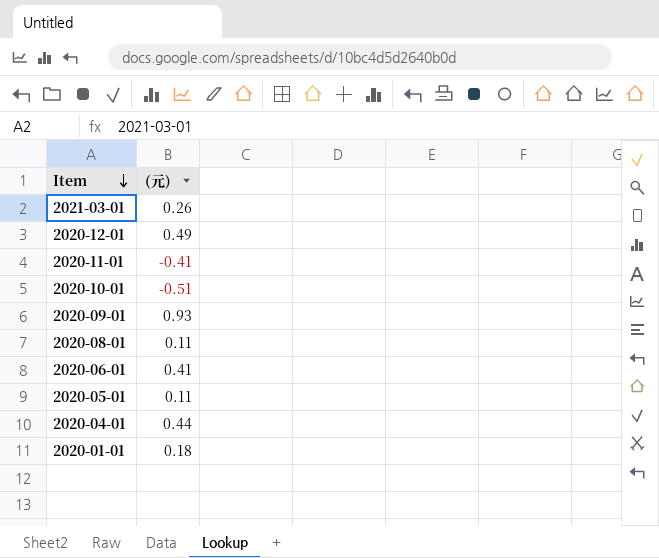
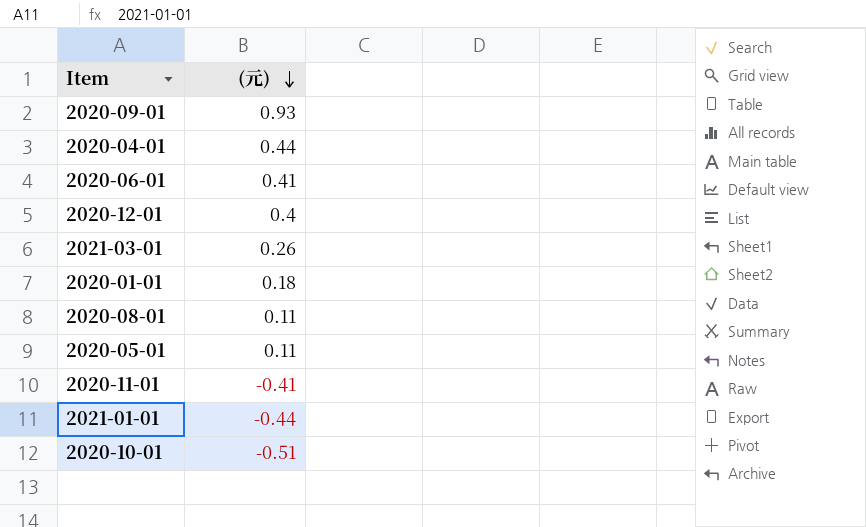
row order: Item descending -> (元) descending
2020-12-01 | (元): 0.49 -> 0.4
row 2021-01-01: none -> -0.44

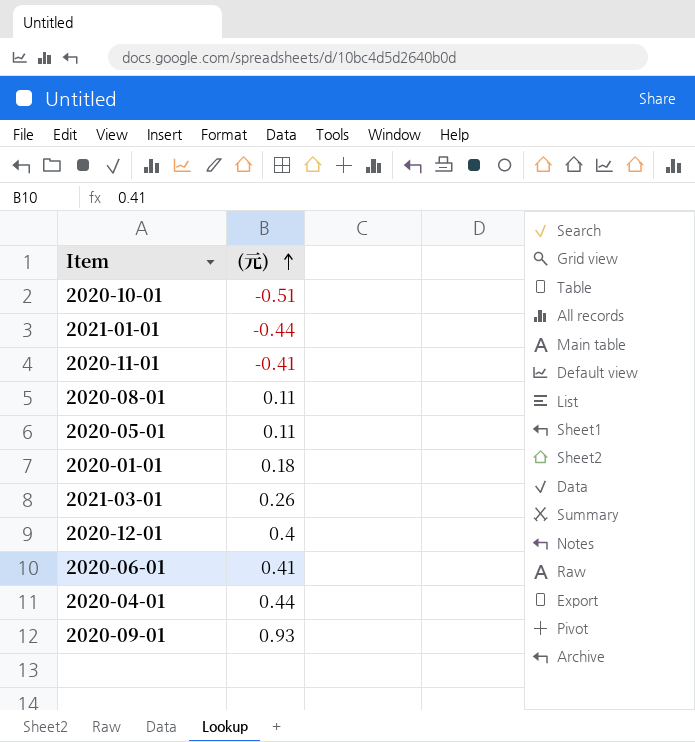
row order: (元) descending -> (元) ascending

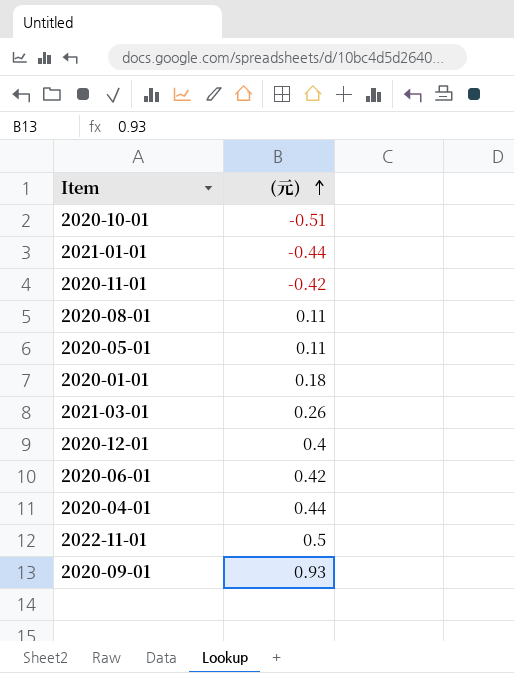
2020-11-01 | (元): -0.41 -> -0.42
2020-06-01 | (元): 0.41 -> 0.42
row 2022-11-01: none -> 0.5

